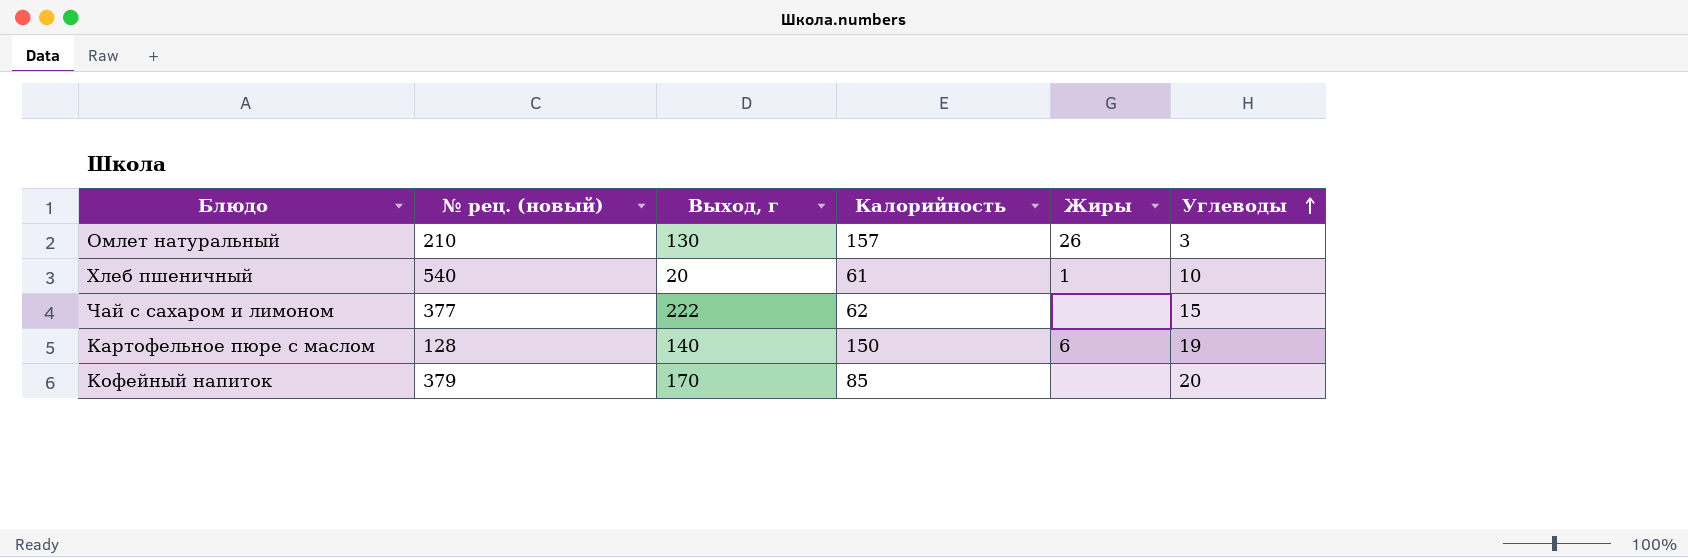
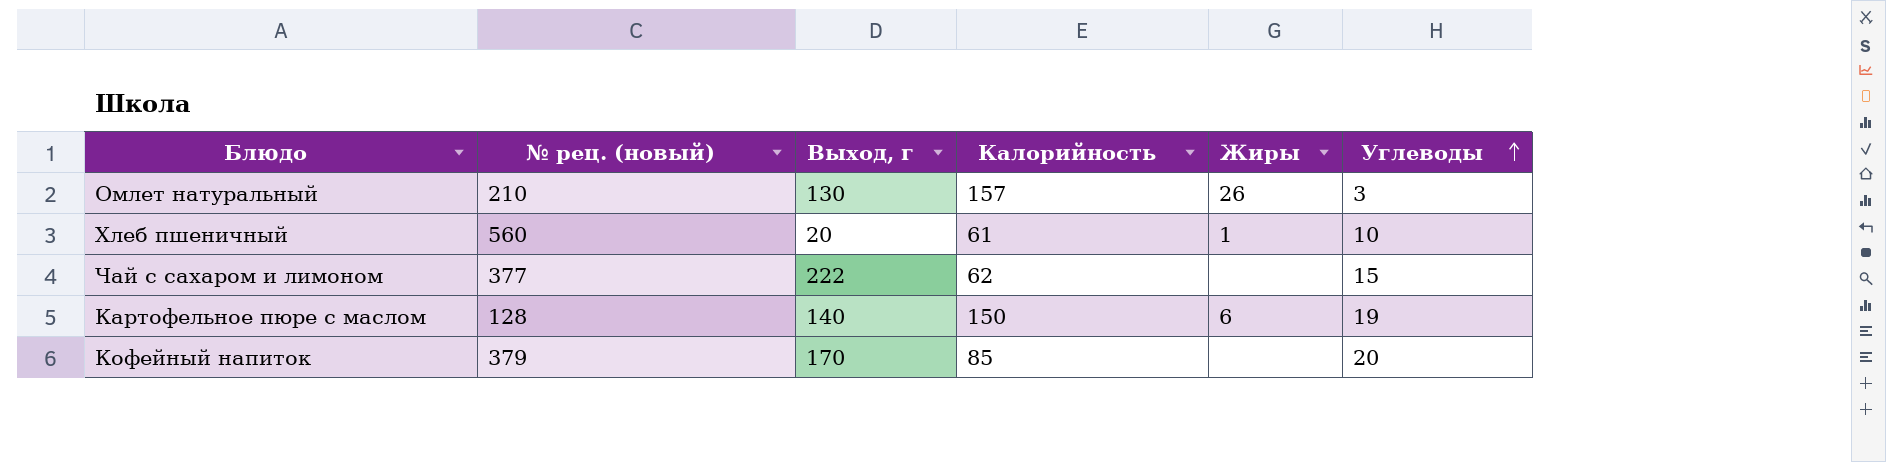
Хлеб пшеничный | № рец. (новый): 540 -> 560

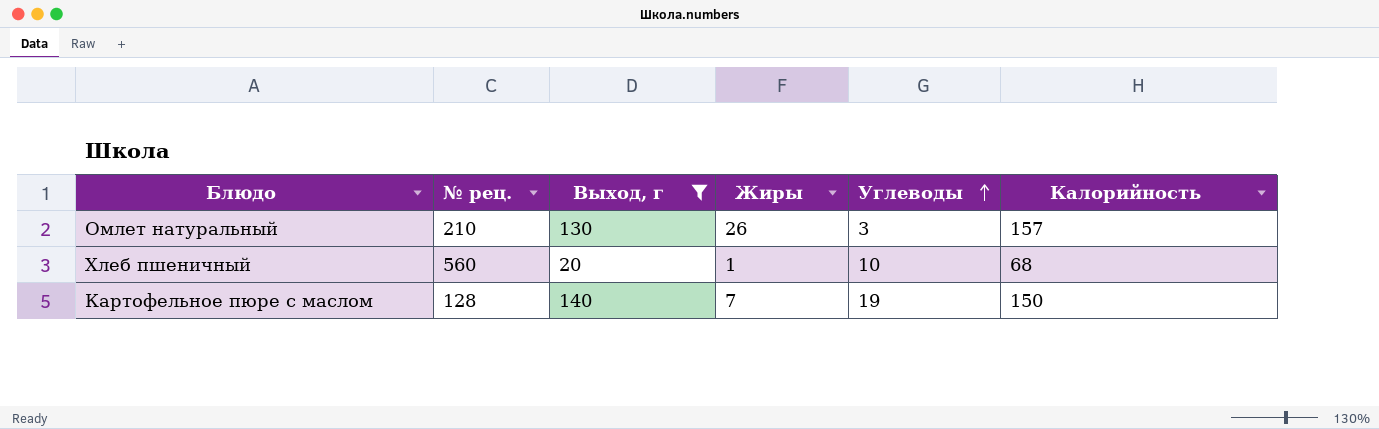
filter: none -> Выход, г <= 140
column name: № рец. (новый) -> № рец.
column Калорийность | position: 4 -> 6
Хлеб пшеничный | Калорийность: 61 -> 68
Картофельное пюре с маслом | Жиры: 6 -> 7

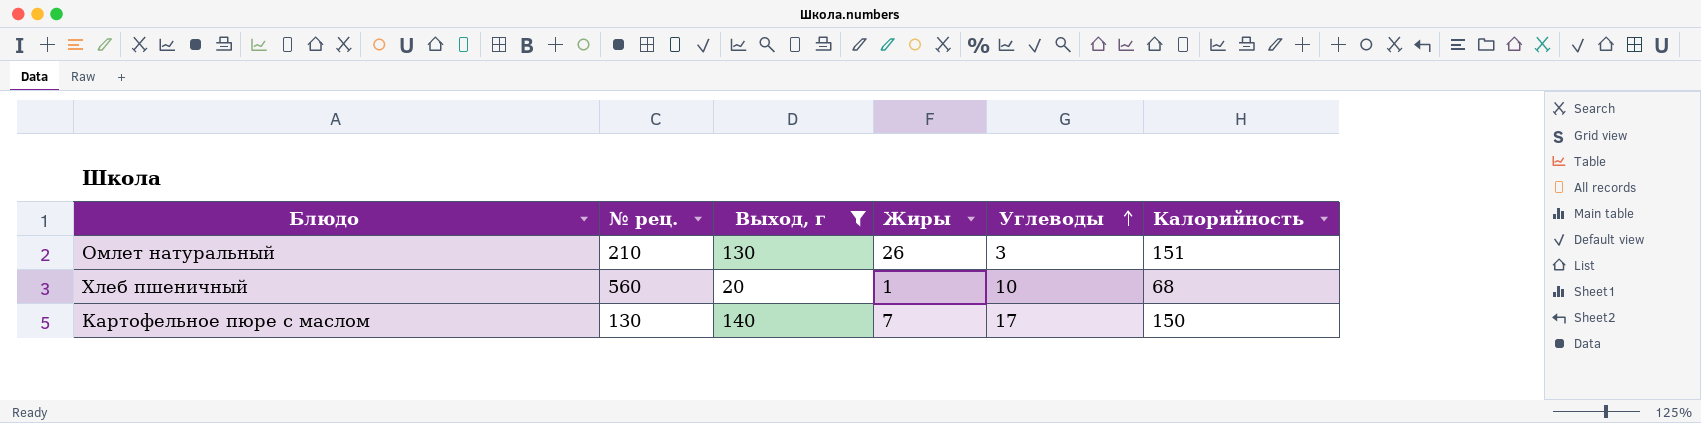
Омлет натуральный | Калорийность: 157 -> 151
Картофельное пюре с маслом | № рец.: 128 -> 130
Картофельное пюре с маслом | Углеводы: 19 -> 17

